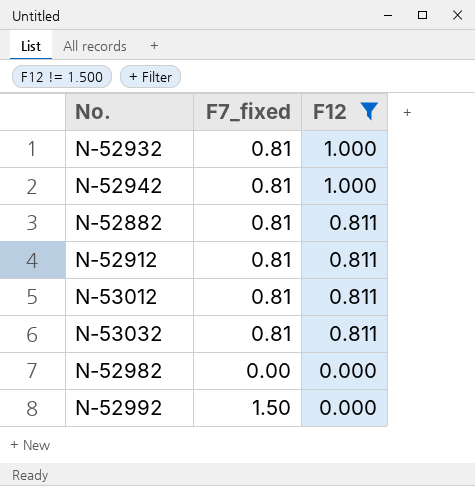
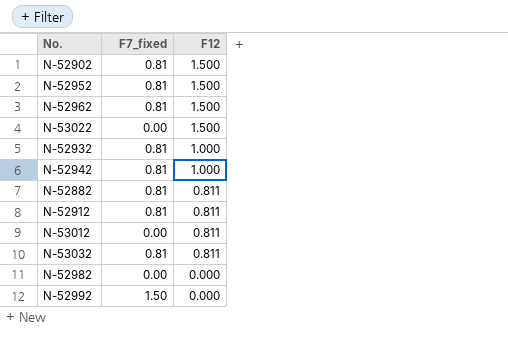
filter: F12 != 1.500 -> none
N-53012 | F7_fixed: 0.81 -> 0.00

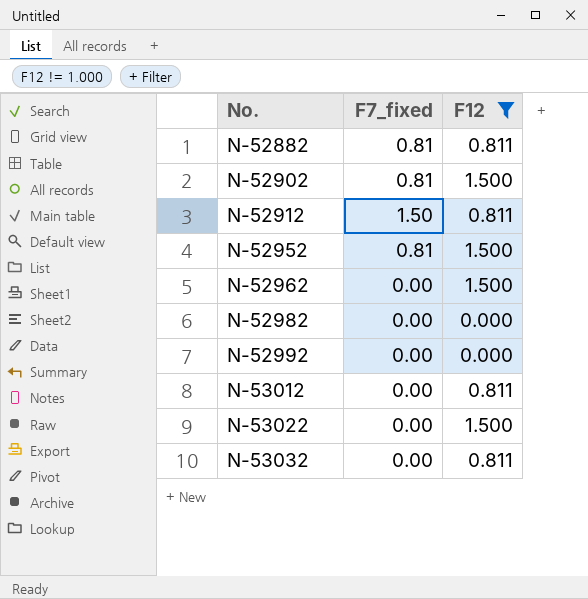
filter: none -> F12 != 1.000
row order: F12 descending -> No. ascending
N-52912 | F7_fixed: 0.81 -> 1.50
N-52962 | F7_fixed: 0.81 -> 0.00
N-52992 | F7_fixed: 1.50 -> 0.00
N-53032 | F7_fixed: 0.81 -> 0.00

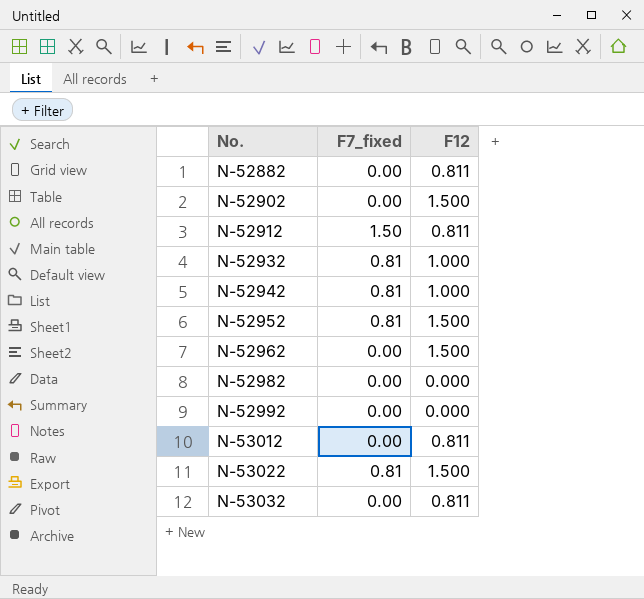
filter: F12 != 1.000 -> none
N-52882 | F7_fixed: 0.81 -> 0.00
N-52902 | F7_fixed: 0.81 -> 0.00
N-53022 | F7_fixed: 0.00 -> 0.81

